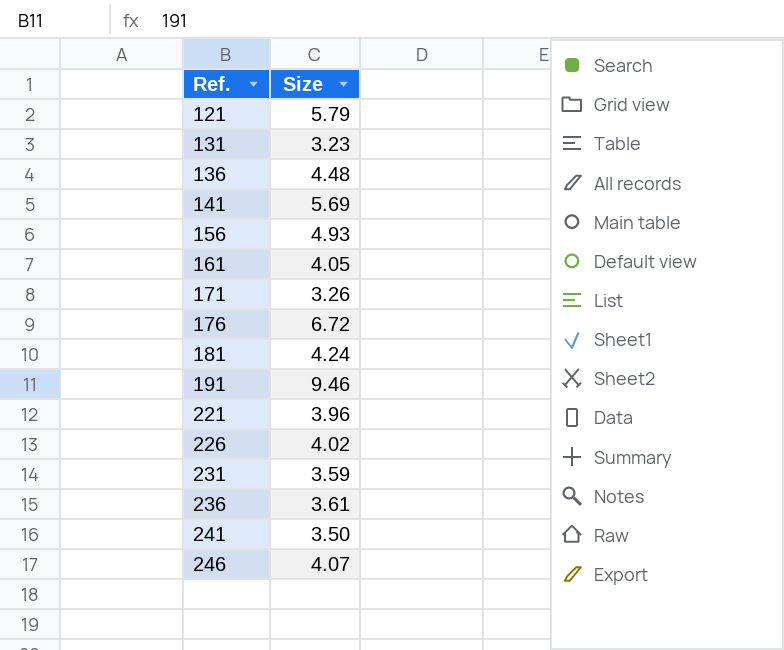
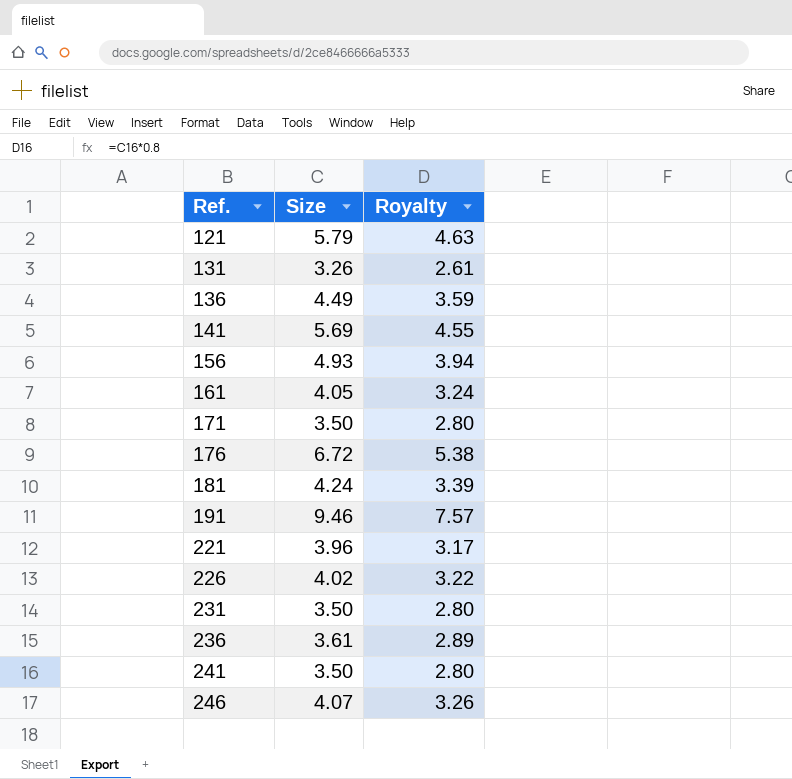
column Royalty | formula: none -> [Size] * 0.8
131 | Size: 3.23 -> 3.26
136 | Size: 4.48 -> 4.49
171 | Size: 3.26 -> 3.50
231 | Size: 3.59 -> 3.50

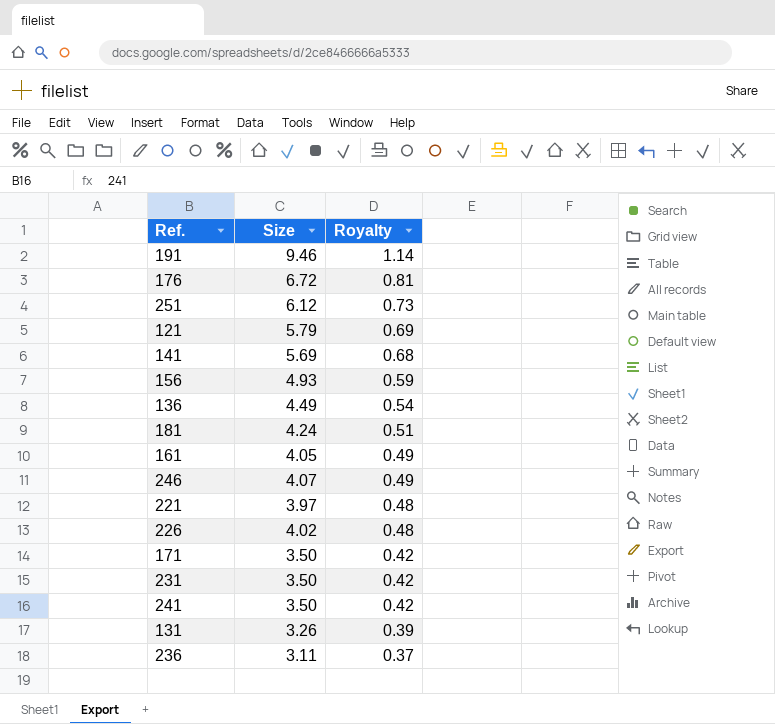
row order: Ref. ascending -> Royalty descending
column Royalty | formula: [Size] * 0.8 -> [Size] * 0.12
row 251: none -> 6.12 | 0.73
221 | Size: 3.96 -> 3.97
236 | Size: 3.61 -> 3.11

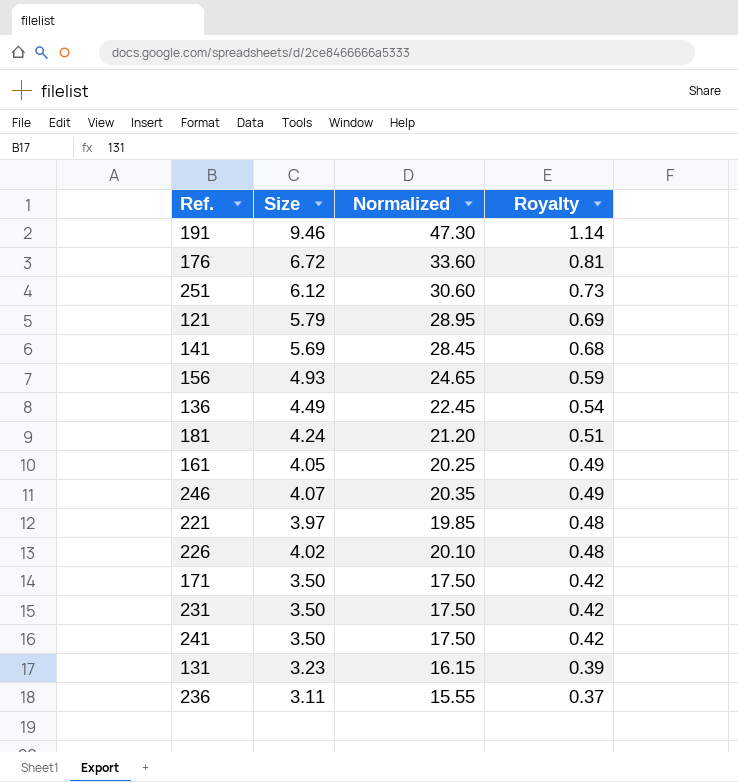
column Normalized | formula: none -> [Size] * 5
131 | Size: 3.26 -> 3.23

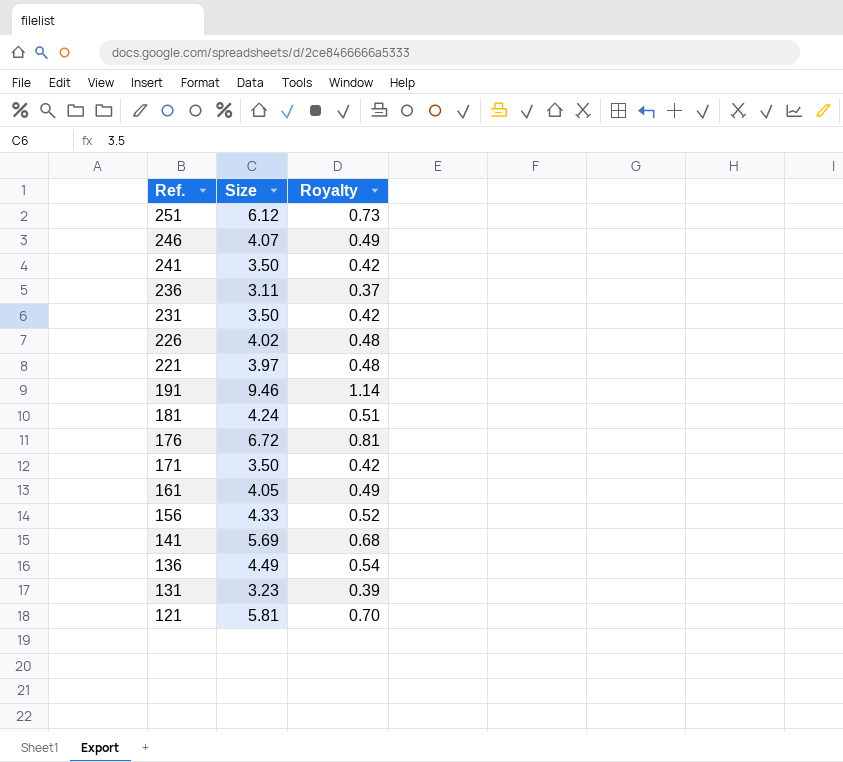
row order: Royalty descending -> Ref. descending
column Normalized | formula: [Size] * 5 -> none
156 | Size: 4.93 -> 4.33
156 | Royalty: 0.59 -> 0.52
121 | Size: 5.79 -> 5.81
121 | Royalty: 0.69 -> 0.70

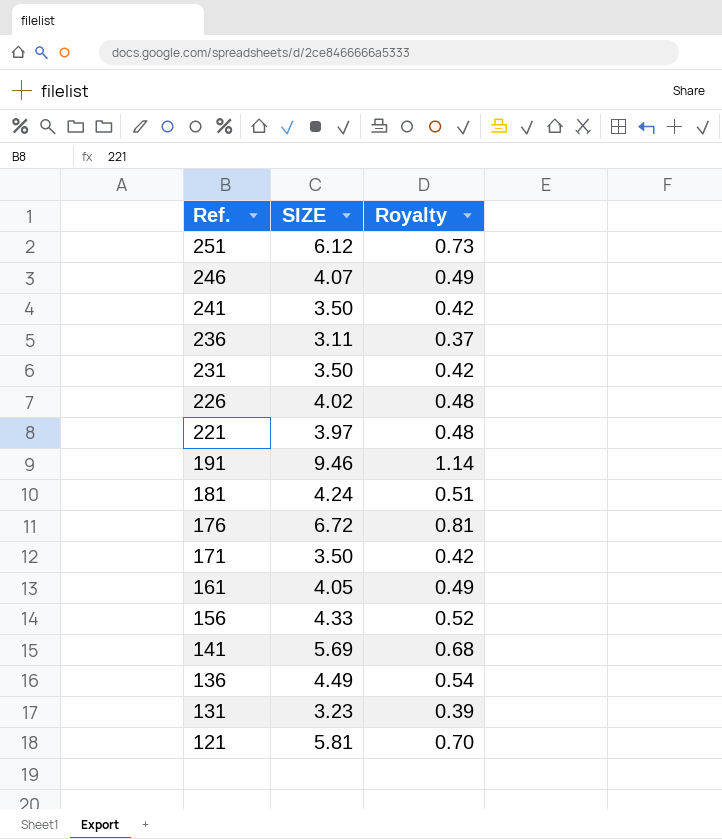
column name: Size -> SIZE

